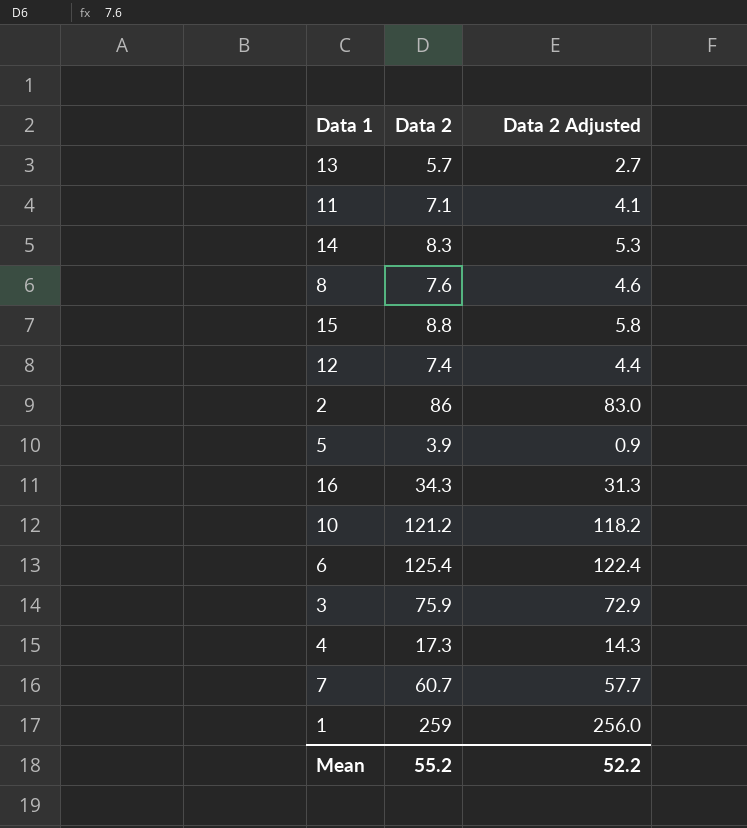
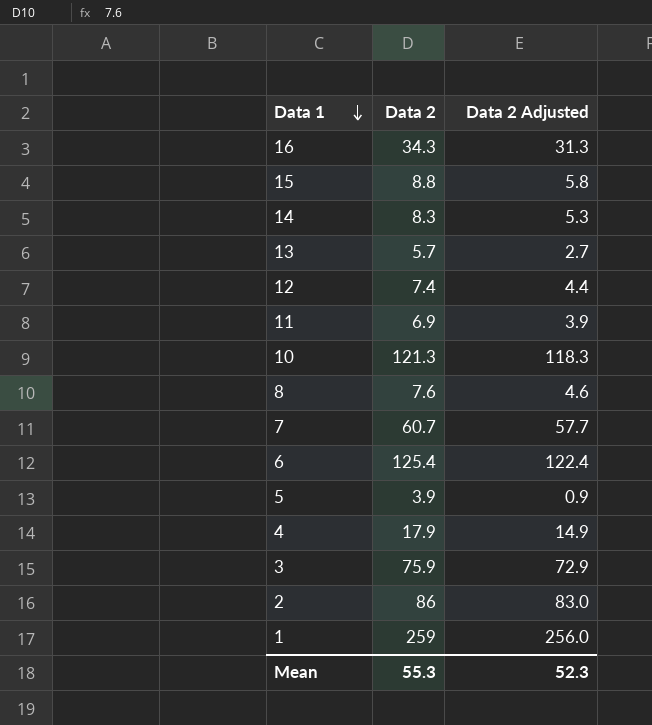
row order: none -> Data 1 descending
11 | Data 2: 7.1 -> 6.9
11 | Data 2 Adjusted: 4.1 -> 3.9
10 | Data 2: 121.2 -> 121.3
10 | Data 2 Adjusted: 118.2 -> 118.3
4 | Data 2: 17.3 -> 17.9
4 | Data 2 Adjusted: 14.3 -> 14.9
Mean | Data 2: 55.2 -> 55.3
Mean | Data 2 Adjusted: 52.2 -> 52.3

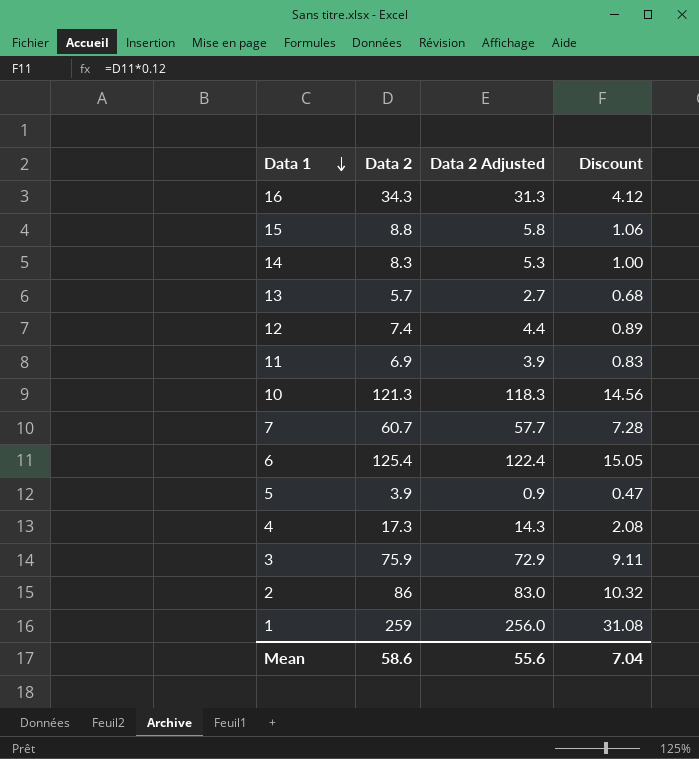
column Discount | formula: none -> [Data 2] * 0.12
row 8: 7.6 | 4.6 -> none
4 | Data 2: 17.9 -> 17.3
4 | Data 2 Adjusted: 14.9 -> 14.3
Mean | Data 2: 55.3 -> 58.6
Mean | Data 2 Adjusted: 52.3 -> 55.6

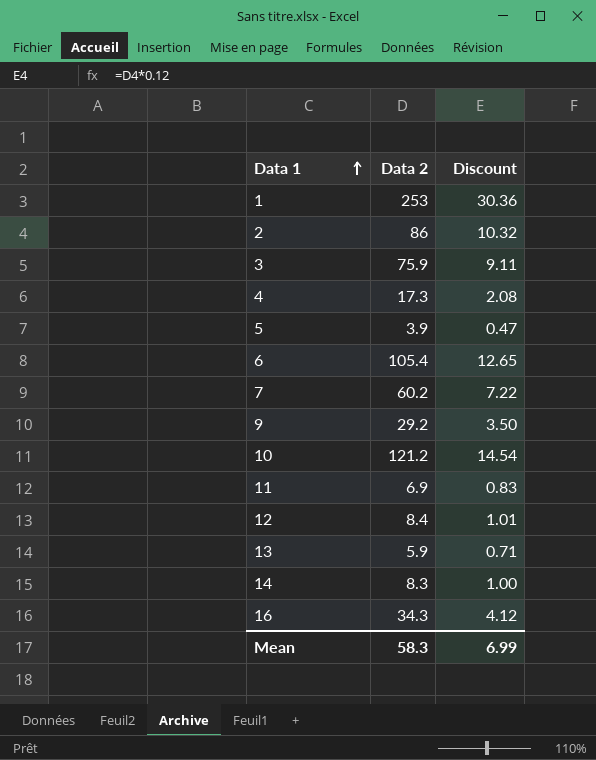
row order: Data 1 descending -> Data 1 ascending
column Data 2 Adjusted | formula: [Data 2] - 3 -> none
row 15: 8.8 | 5.8 | 1.06 -> none
1 | Data 2: 259 -> 253
1 | Discount: 31.08 -> 30.36
6 | Data 2: 125.4 -> 105.4
6 | Discount: 15.05 -> 12.65
7 | Data 2: 60.7 -> 60.2
7 | Discount: 7.28 -> 7.22
row 9: none -> 29.2 | 3.50
10 | Data 2: 121.3 -> 121.2
10 | Discount: 14.56 -> 14.54
12 | Data 2: 7.4 -> 8.4
12 | Discount: 0.89 -> 1.01
13 | Data 2: 5.7 -> 5.9
13 | Discount: 0.68 -> 0.71
Mean | Data 2: 58.6 -> 58.3
Mean | Discount: 7.04 -> 6.99

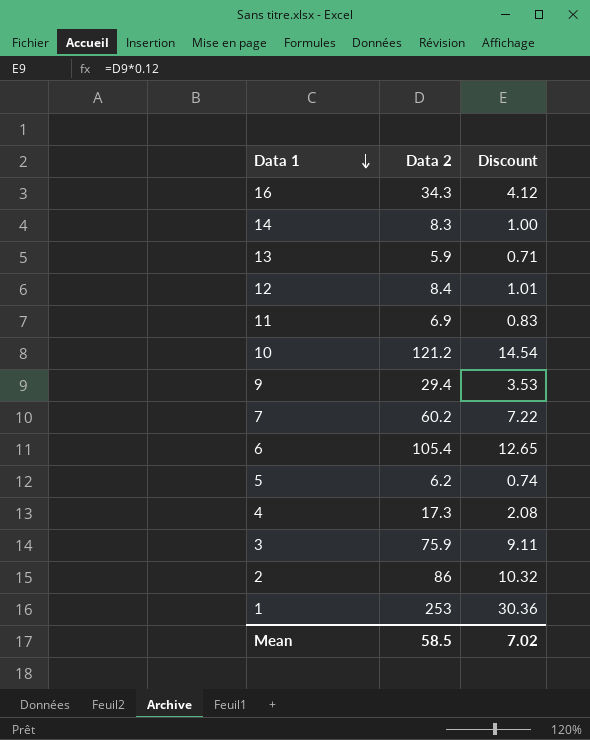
row order: Data 1 ascending -> Data 1 descending
9 | Data 2: 29.2 -> 29.4
9 | Discount: 3.50 -> 3.53
5 | Data 2: 3.9 -> 6.2
5 | Discount: 0.47 -> 0.74
Mean | Data 2: 58.3 -> 58.5
Mean | Discount: 6.99 -> 7.02

